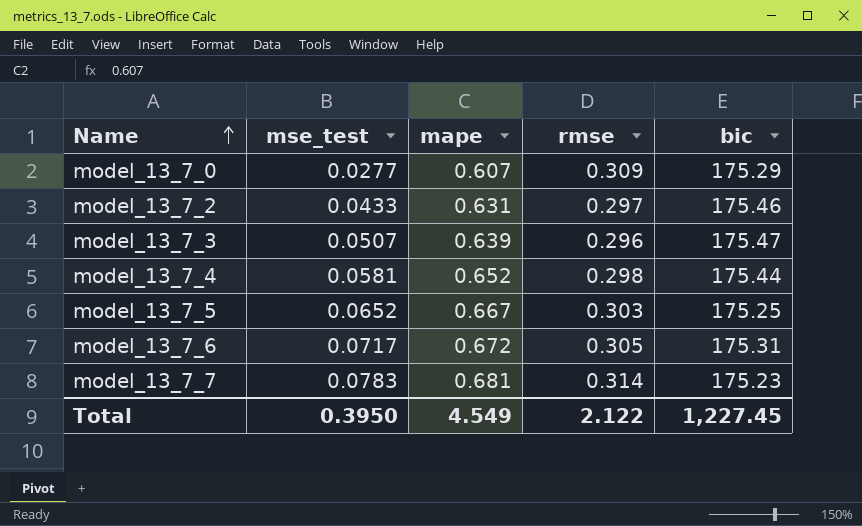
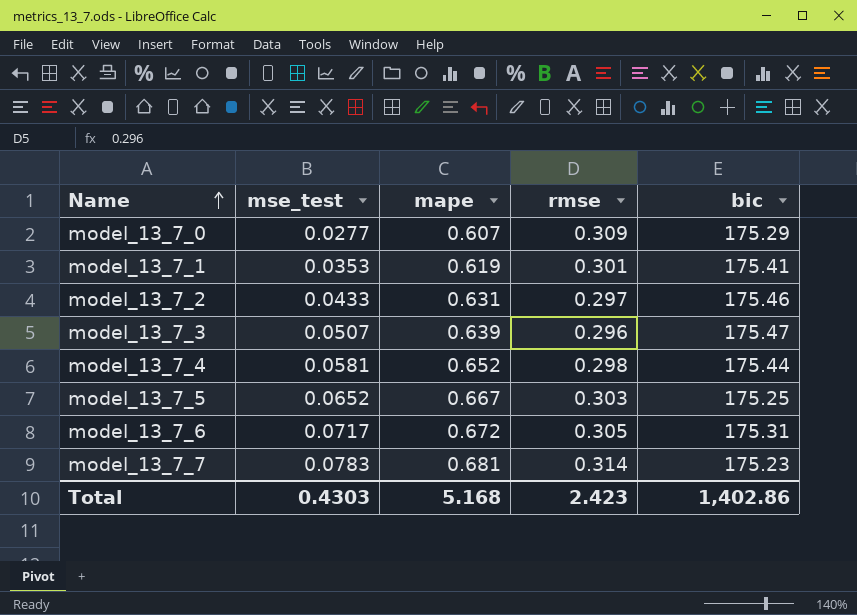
row model_13_7_1: none -> 0.0353 | 0.619 | 0.301 | 175.41
Total | mse_test: 0.3950 -> 0.4303
Total | mape: 4.549 -> 5.168
Total | rmse: 2.122 -> 2.423
Total | bic: 1,227.45 -> 1,402.86

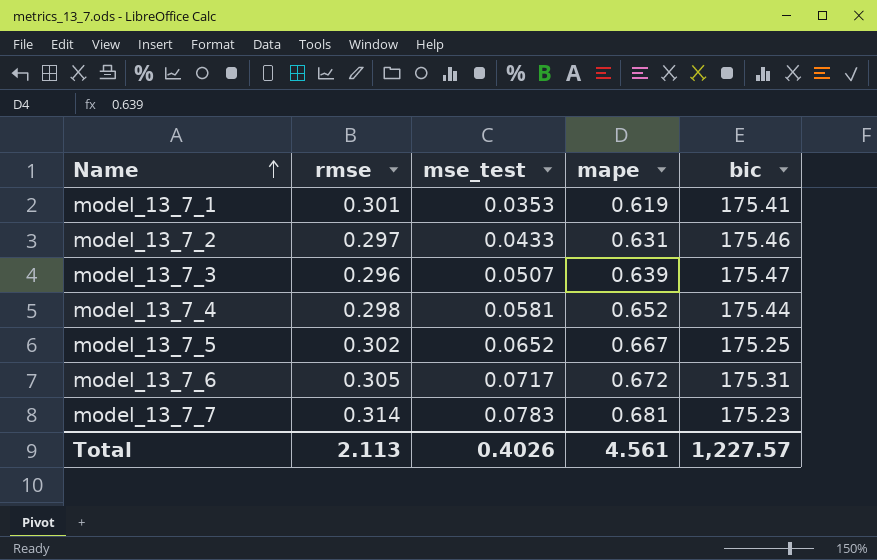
column rmse | position: 4 -> 2
row model_13_7_0: 0.0277 | 0.607 | 0.309 | 175.29 -> none
model_13_7_5 | rmse: 0.303 -> 0.302
Total | rmse: 2.423 -> 2.113
Total | mse_test: 0.4303 -> 0.4026
Total | mape: 5.168 -> 4.561
Total | bic: 1,402.86 -> 1,227.57

